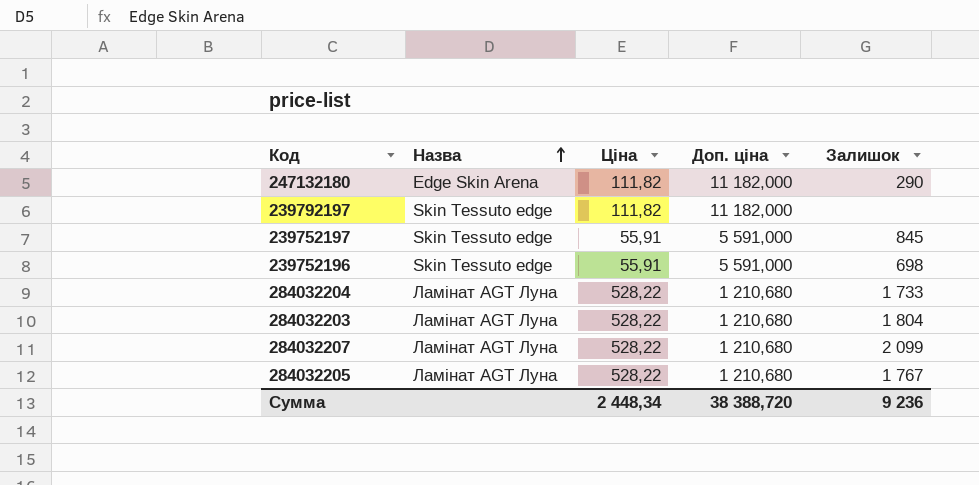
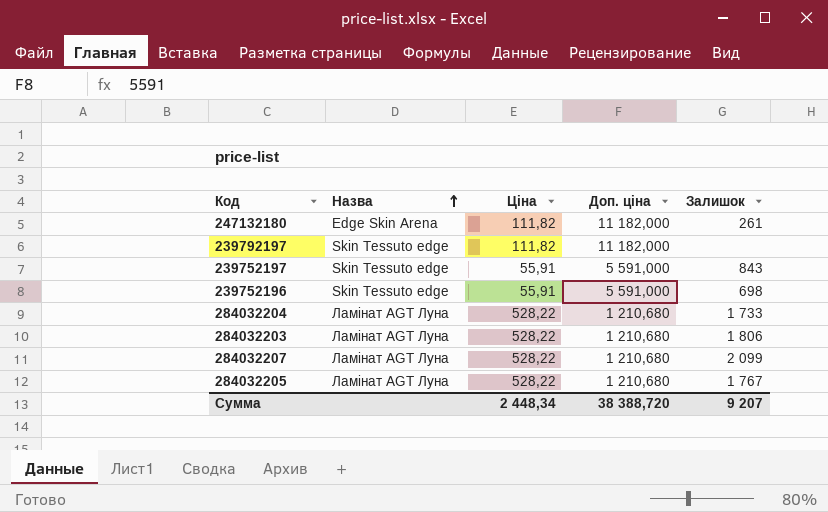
247132180 | Залишок: 290 -> 261
239752197 | Залишок: 845 -> 843
284032203 | Залишок: 1 804 -> 1 806
Сумма | Залишок: 9 236 -> 9 207

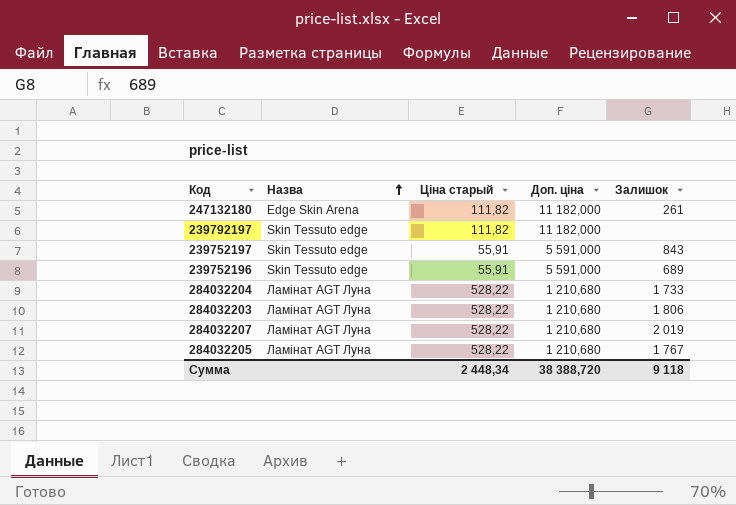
column name: Ціна -> Ціна старый
239752196 | Залишок: 698 -> 689
284032207 | Залишок: 2 099 -> 2 019
Сумма | Залишок: 9 207 -> 9 118

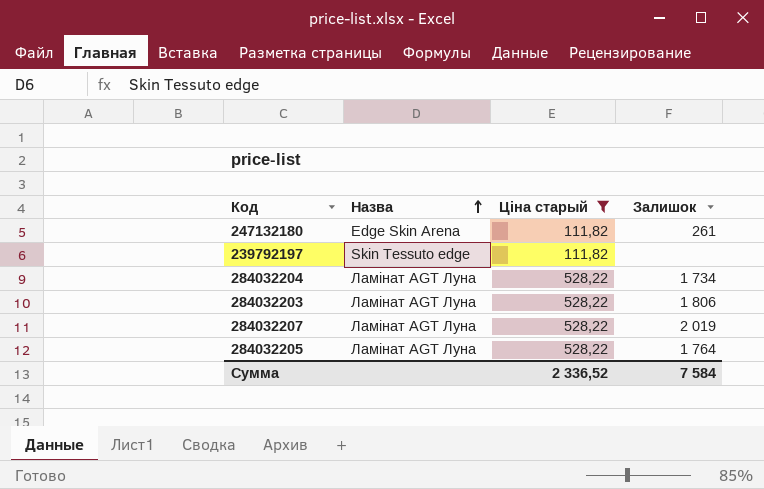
filter: none -> Ціна старый != 55,91
column Доп. ціна | position: 4 -> none
284032204 | Залишок: 1 733 -> 1 734
284032205 | Залишок: 1 767 -> 1 764
Сумма | Ціна старый: 2 448,34 -> 2 336,52
Сумма | Залишок: 9 118 -> 7 584

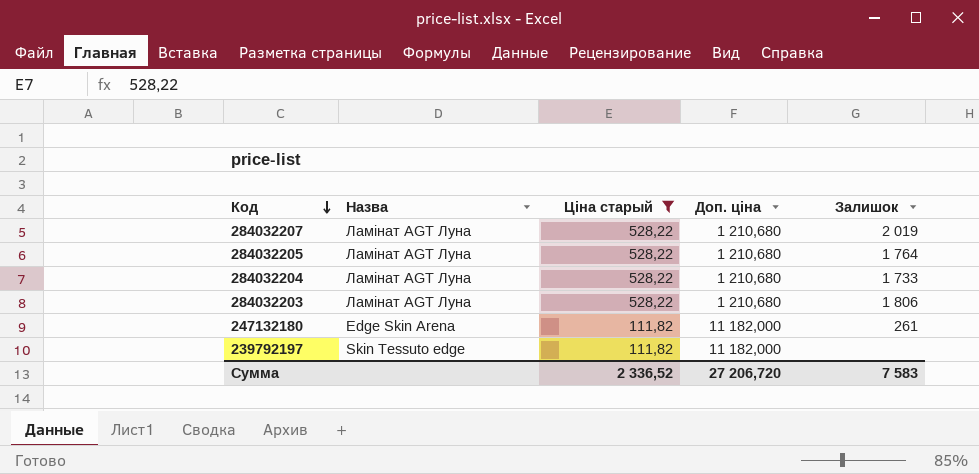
row order: Назва ascending -> Код descending
column Доп. ціна | position: none -> 4
284032204 | Залишок: 1 734 -> 1 733
Сумма | Залишок: 7 584 -> 7 583

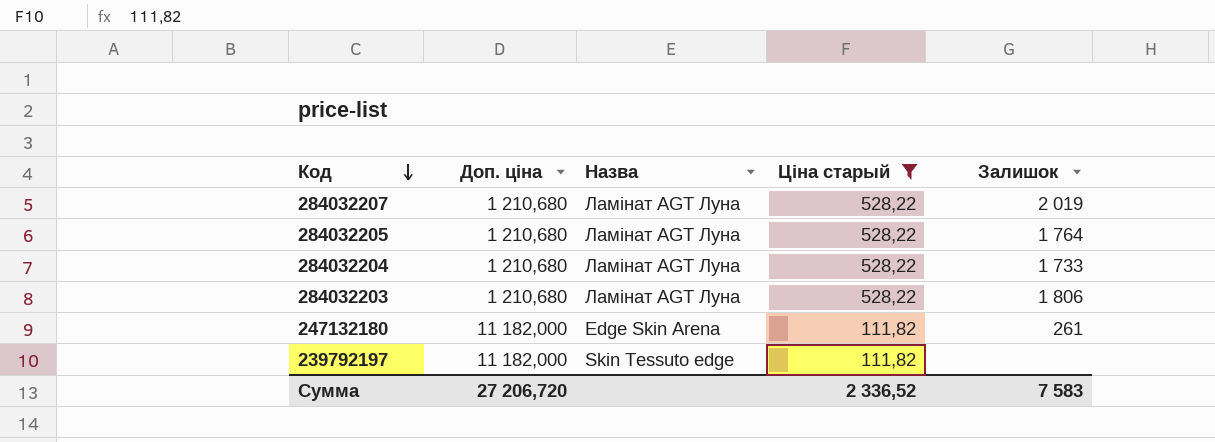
column Доп. ціна | position: 4 -> 2

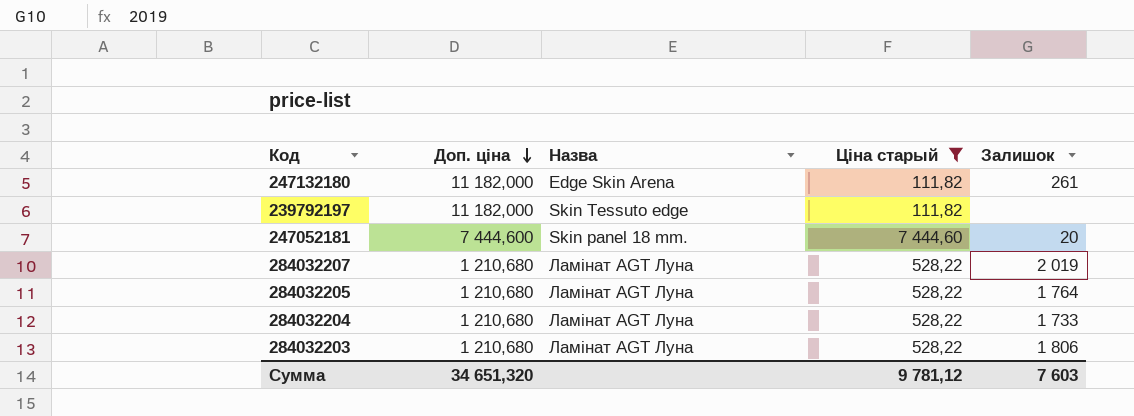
row order: Код descending -> Доп. ціна descending
row 247052181: none -> 7 444,600 | Skin panel 18 mm. | 7 444,60 | 20
Сумма | Доп. ціна: 27 206,720 -> 34 651,320
Сумма | Ціна старый: 2 336,52 -> 9 781,12
Сумма | Залишок: 7 583 -> 7 603

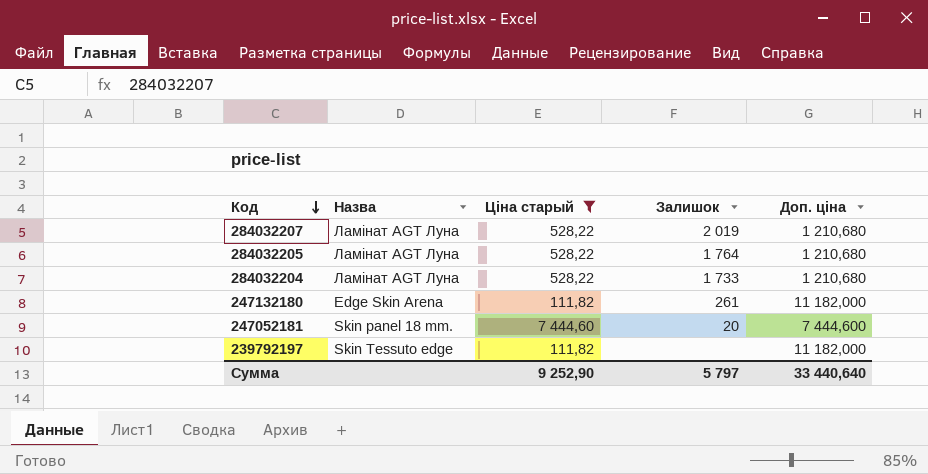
row order: Доп. ціна descending -> Код descending
column Доп. ціна | position: 2 -> 5
row 284032203: 1 210,680 | Ламінат AGT Луна | 528,22 | 1 806 -> none
Сумма | Ціна старый: 9 781,12 -> 9 252,90
Сумма | Залишок: 7 603 -> 5 797
Сумма | Доп. ціна: 34 651,320 -> 33 440,640

